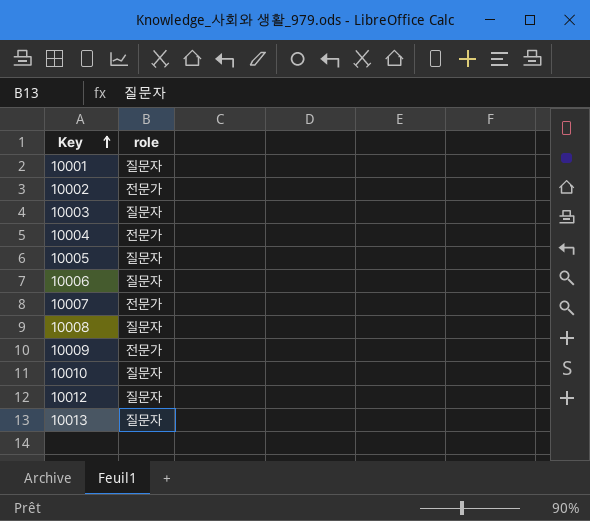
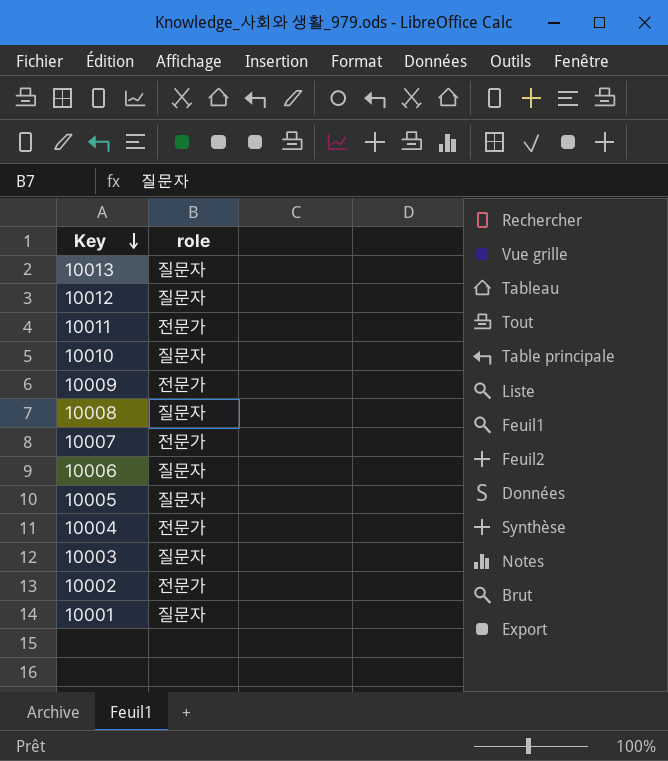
row order: Key ascending -> Key descending
row 10011: none -> 전문가

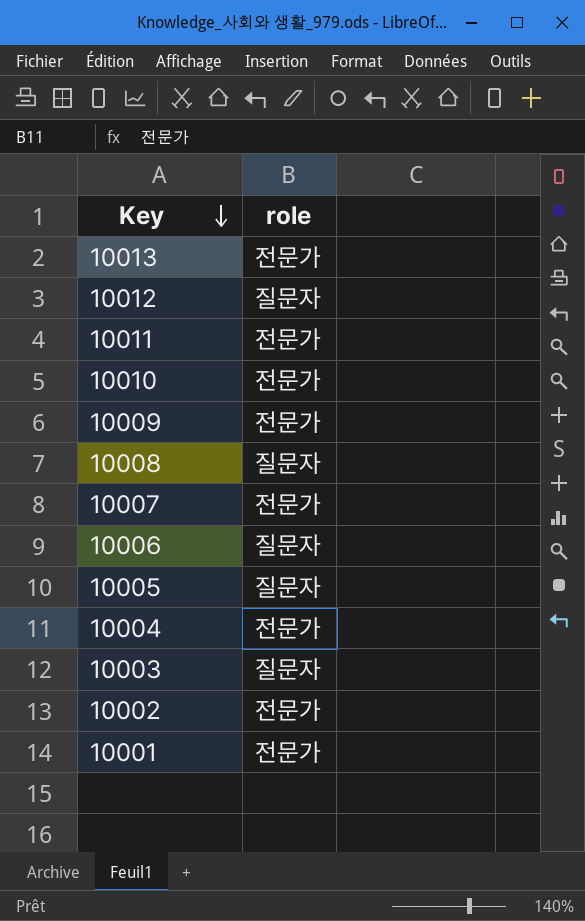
10013 | role: 질문자 -> 전문가
10010 | role: 질문자 -> 전문가
10001 | role: 질문자 -> 전문가

